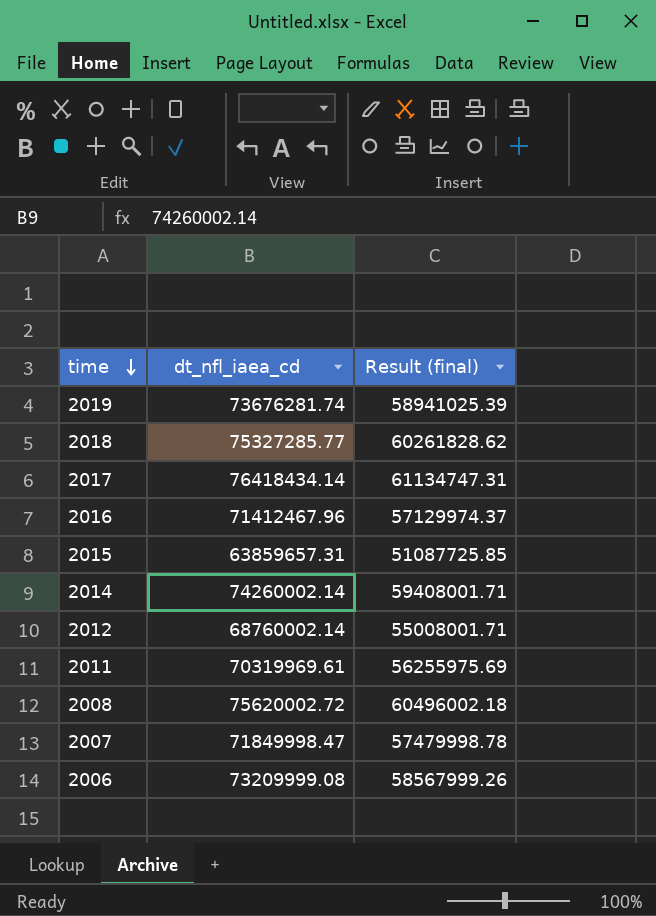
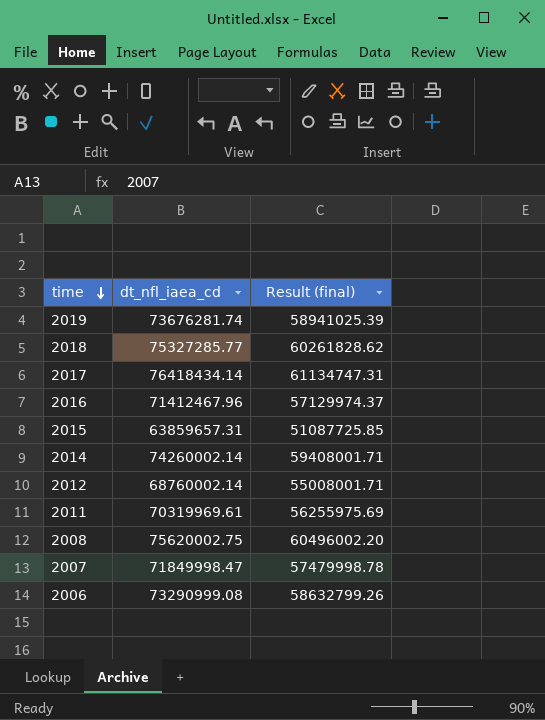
2008 | dt_nfl_iaea_cd: 75620002.72 -> 75620002.75
2008 | Result (final): 60496002.18 -> 60496002.20
2006 | dt_nfl_iaea_cd: 73209999.08 -> 73290999.08
2006 | Result (final): 58567999.26 -> 58632799.26

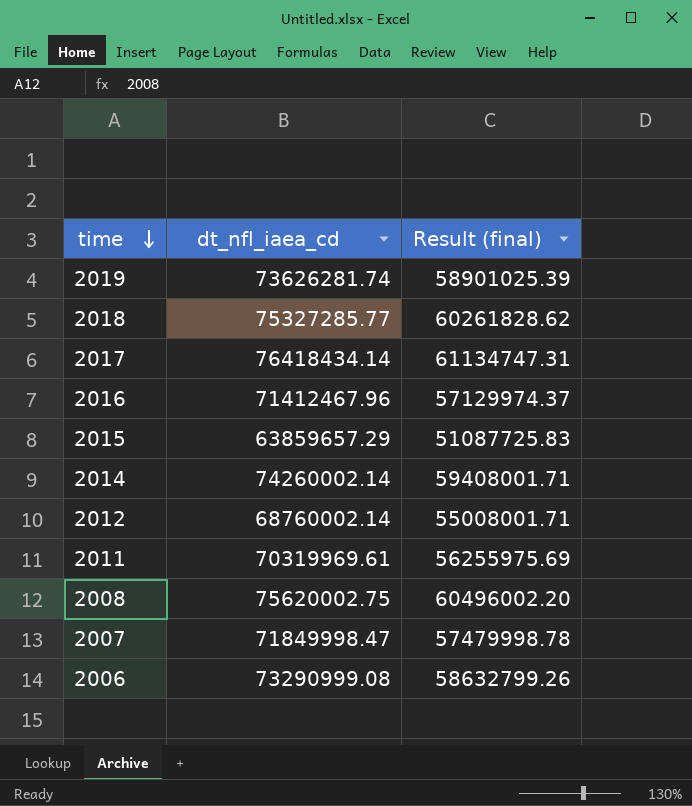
2019 | dt_nfl_iaea_cd: 73676281.74 -> 73626281.74
2019 | Result (final): 58941025.39 -> 58901025.39
2015 | dt_nfl_iaea_cd: 63859657.31 -> 63859657.29
2015 | Result (final): 51087725.85 -> 51087725.83

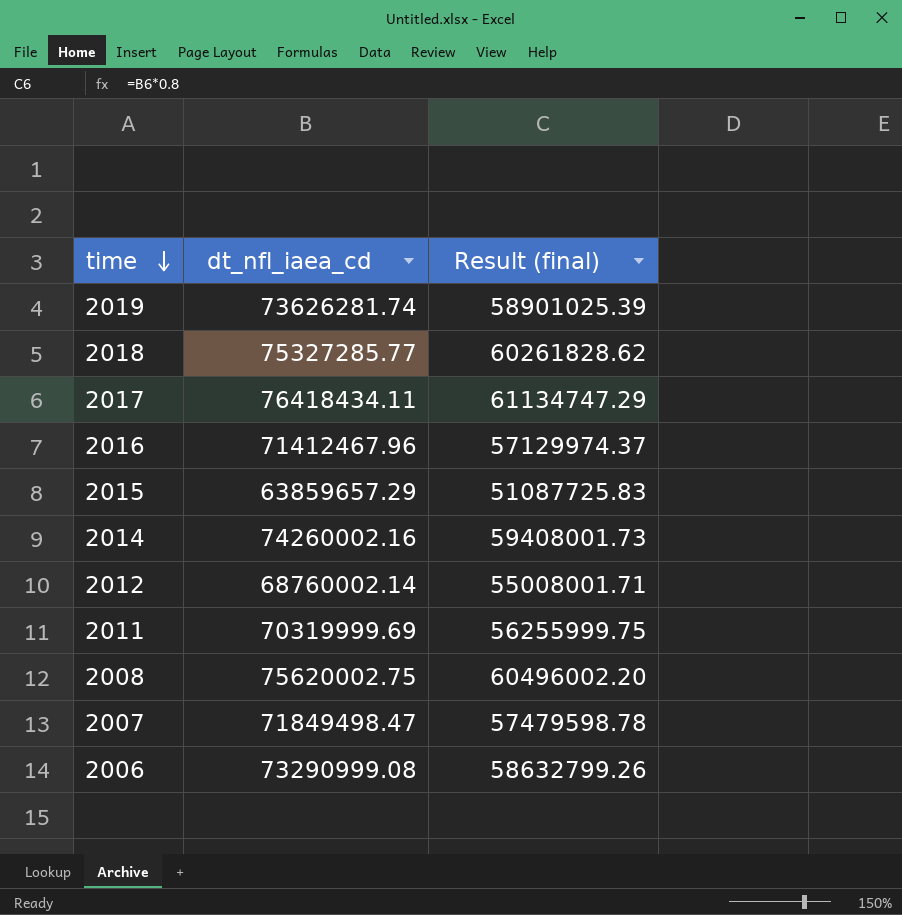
2017 | dt_nfl_iaea_cd: 76418434.14 -> 76418434.11
2017 | Result (final): 61134747.31 -> 61134747.29
2014 | dt_nfl_iaea_cd: 74260002.14 -> 74260002.16
2014 | Result (final): 59408001.71 -> 59408001.73
2011 | dt_nfl_iaea_cd: 70319969.61 -> 70319999.69
2011 | Result (final): 56255975.69 -> 56255999.75
2007 | dt_nfl_iaea_cd: 71849998.47 -> 71849498.47
2007 | Result (final): 57479998.78 -> 57479598.78

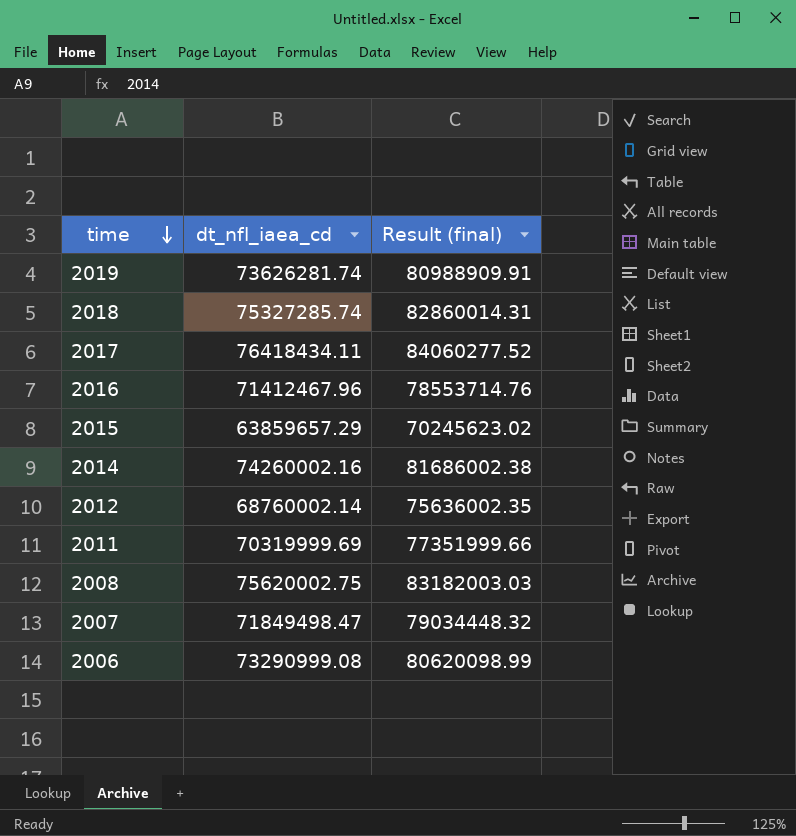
column Result (final) | formula: [dt_nfl_iaea_cd] * 0.8 -> [dt_nfl_iaea_cd] * 1.1
2018 | dt_nfl_iaea_cd: 75327285.77 -> 75327285.74

